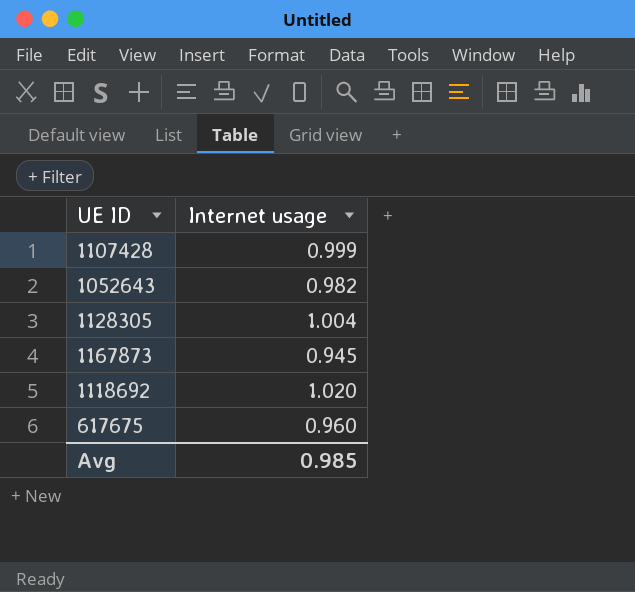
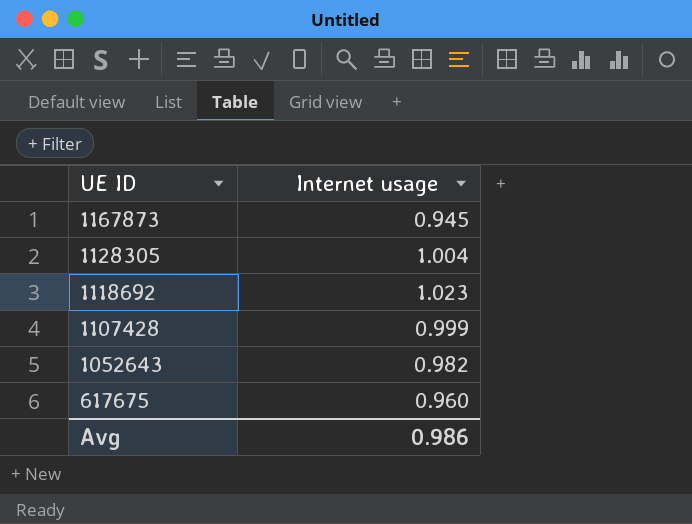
row order: none -> UE ID descending
1118692 | Internet usage: 1.020 -> 1.023
Avg | Internet usage: 0.985 -> 0.986

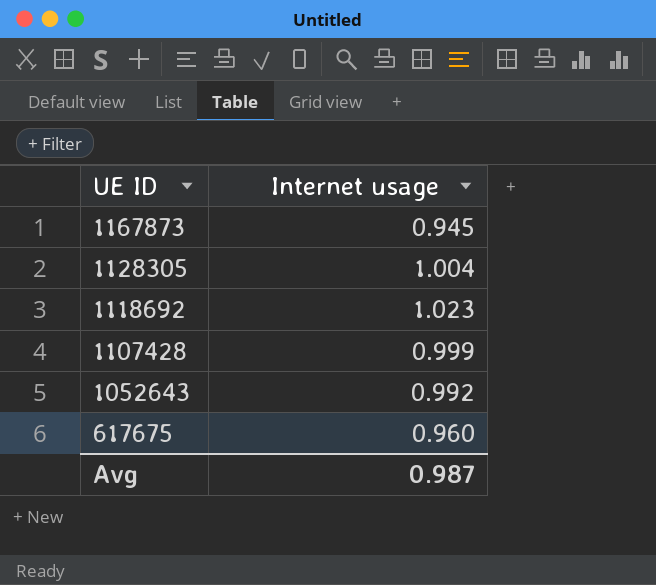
1052643 | Internet usage: 0.982 -> 0.992
Avg | Internet usage: 0.986 -> 0.987

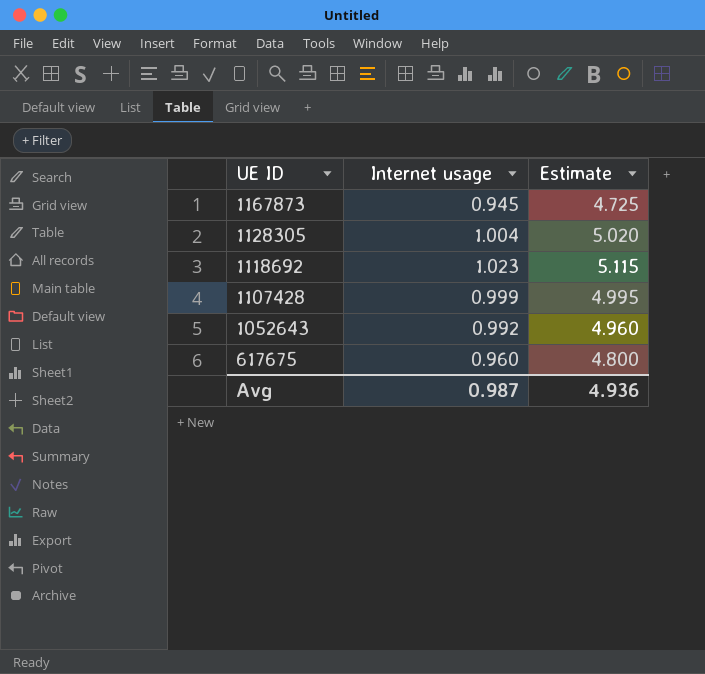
column Estimate | formula: none -> [Internet usage] * 5

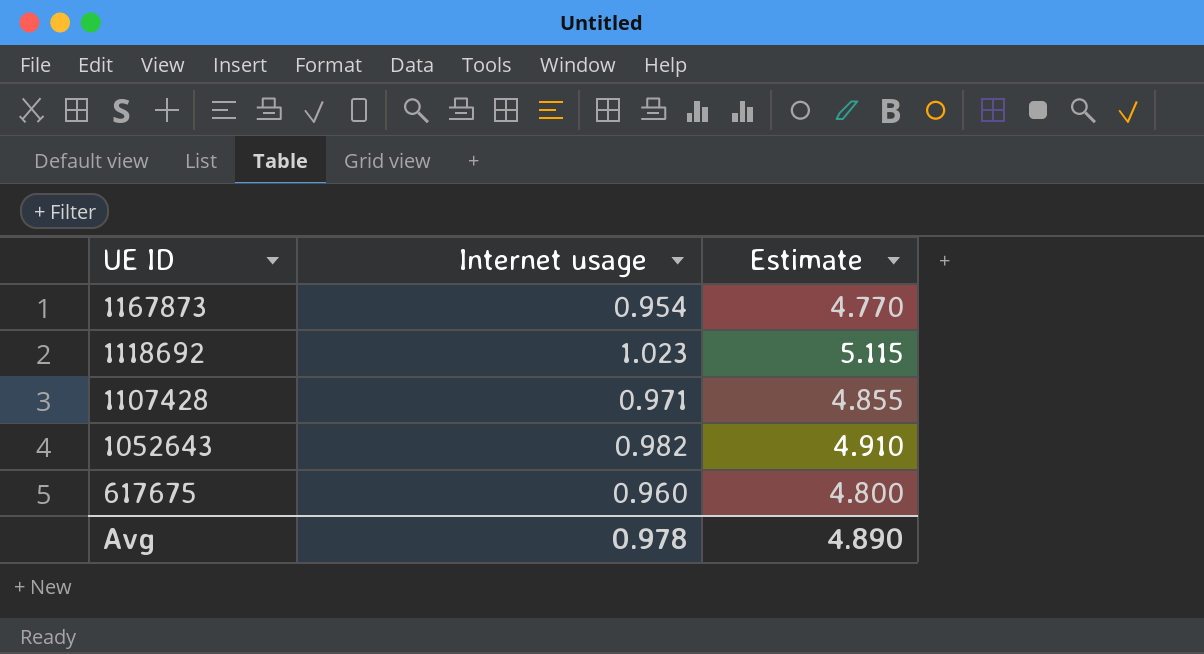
row 1128305: 1.004 | 5.020 -> none
1167873 | Internet usage: 0.945 -> 0.954
1167873 | Estimate: 4.725 -> 4.770
1107428 | Internet usage: 0.999 -> 0.971
1107428 | Estimate: 4.995 -> 4.855
1052643 | Internet usage: 0.992 -> 0.982
1052643 | Estimate: 4.960 -> 4.910
Avg | Internet usage: 0.987 -> 0.978
Avg | Estimate: 4.936 -> 4.890

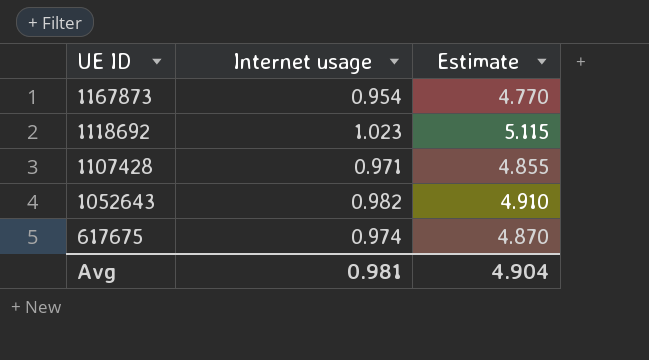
617675 | Internet usage: 0.960 -> 0.974
617675 | Estimate: 4.800 -> 4.870
Avg | Internet usage: 0.978 -> 0.981
Avg | Estimate: 4.890 -> 4.904

